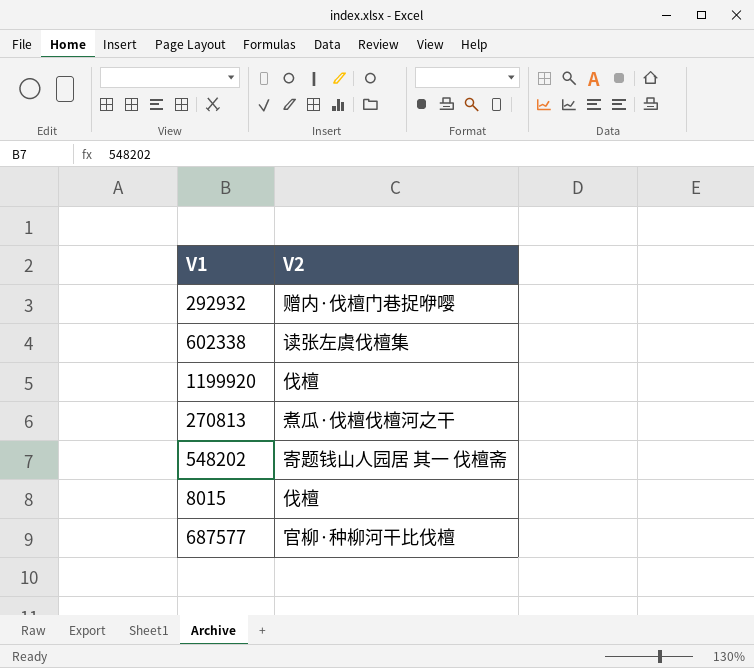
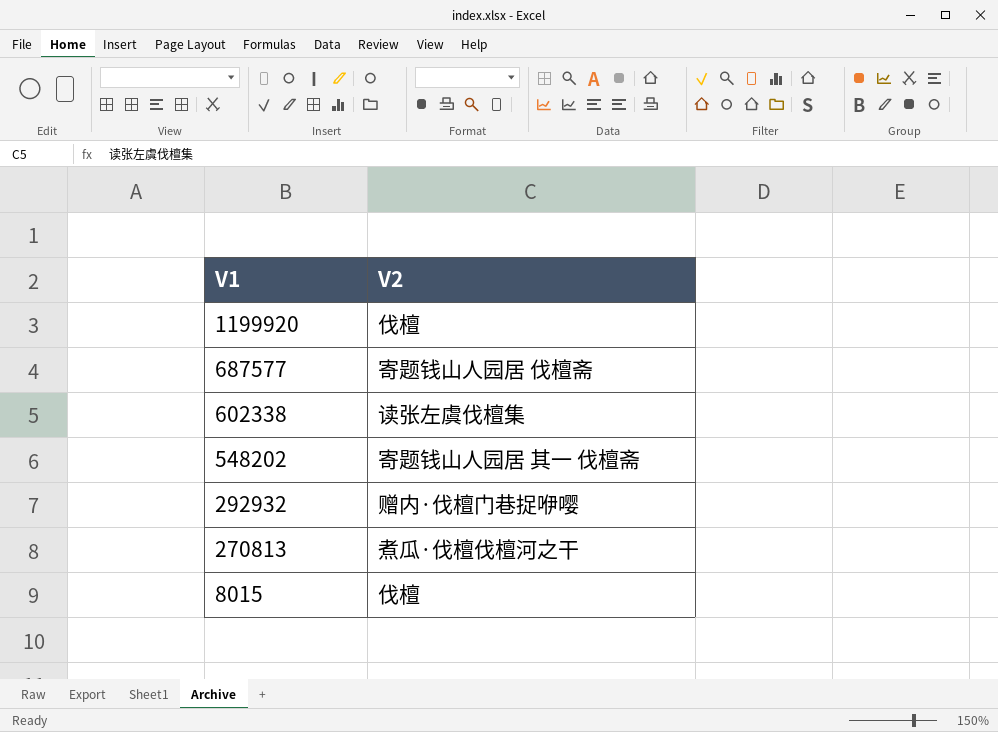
row order: none -> V1 descending
687577 | V2: 官柳·种柳河干比伐檀 -> 寄题钱山人园居 伐檀斋

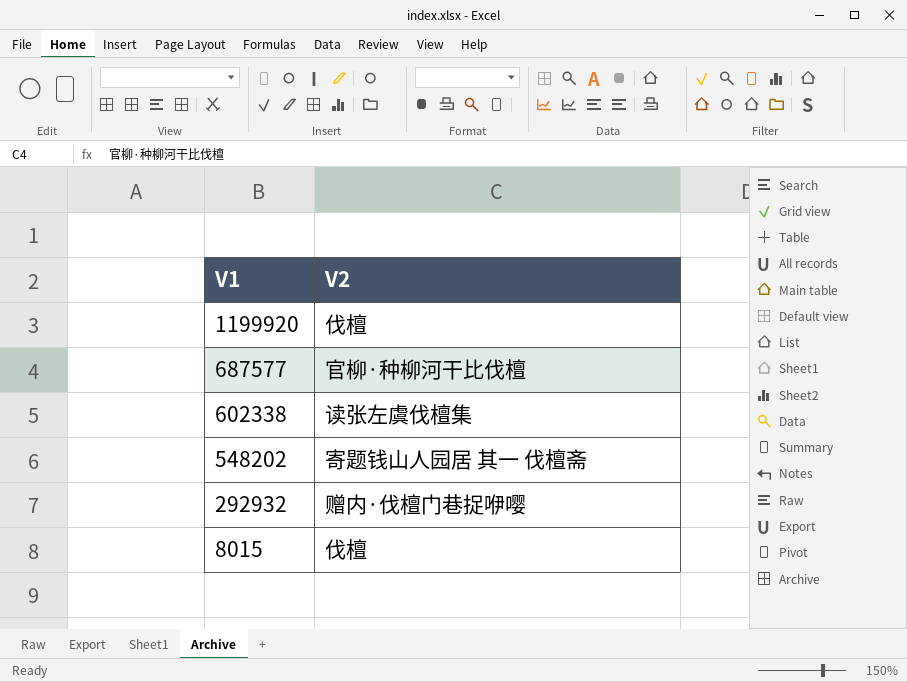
row 270813: 煮瓜·伐檀伐檀河之干 -> none
687577 | V2: 寄题钱山人园居 伐檀斋 -> 官柳·种柳河干比伐檀

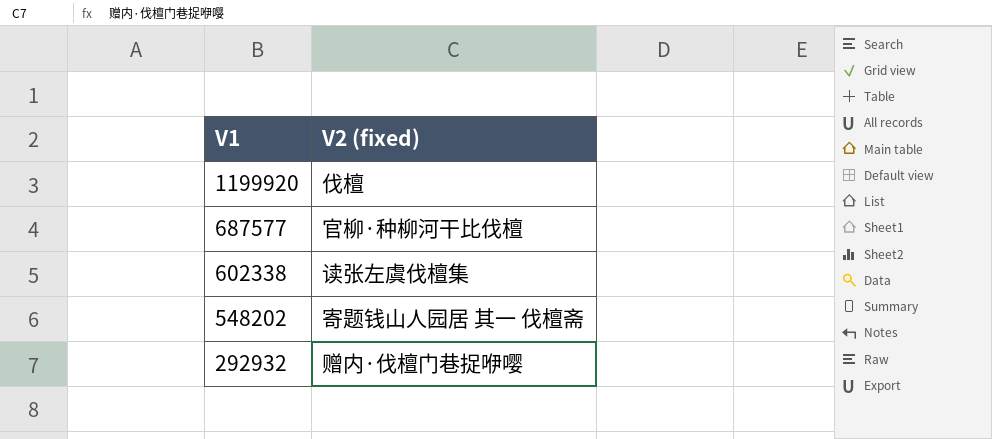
column name: V2 -> V2 (fixed)
row 8015: 伐檀 -> none

